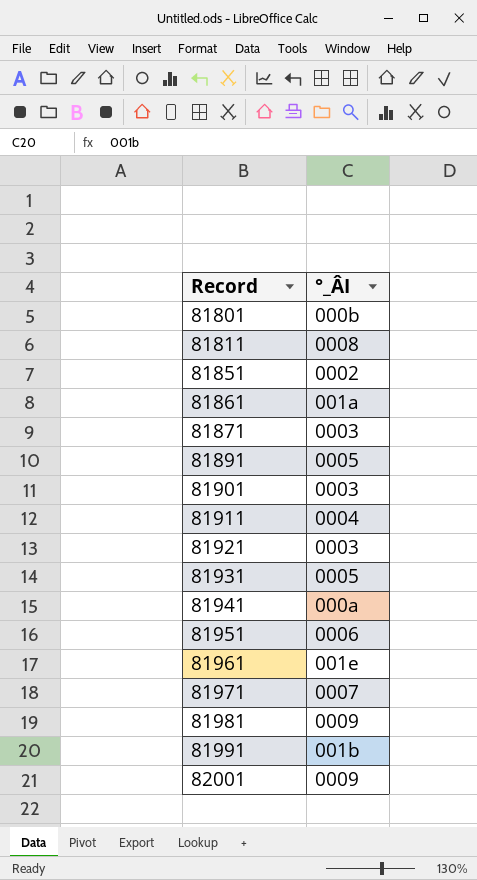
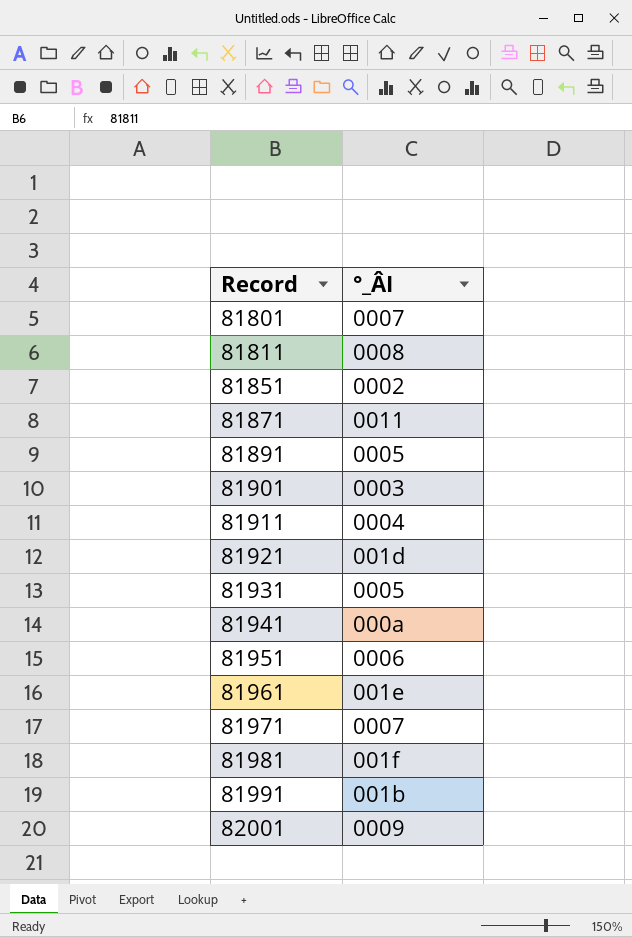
row 81861: 001a -> none
81801 | °_ÂI: 000b -> 0007
81871 | °_ÂI: 0003 -> 0011
81921 | °_ÂI: 0003 -> 001d
81981 | °_ÂI: 0009 -> 001f

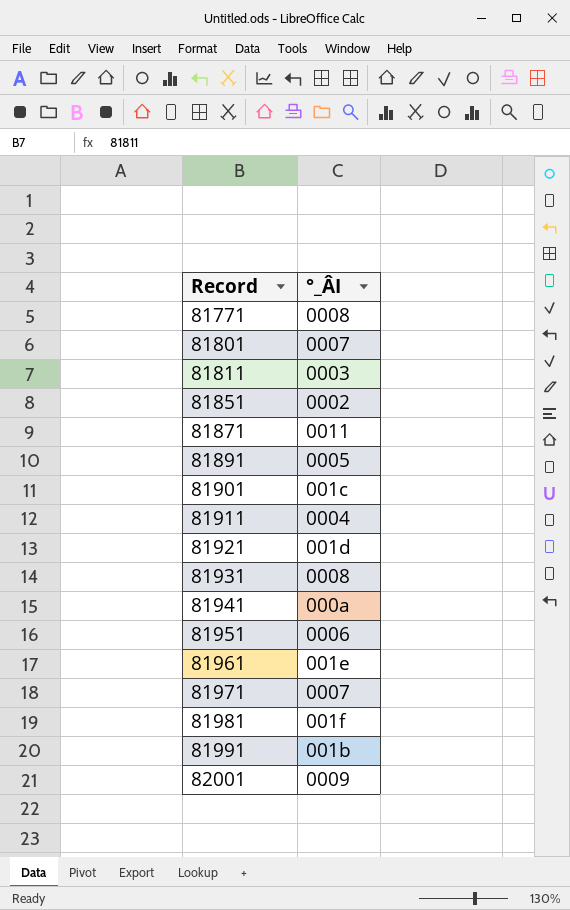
row 81771: none -> 0008
81811 | °_ÂI: 0008 -> 0003
81901 | °_ÂI: 0003 -> 001c
81931 | °_ÂI: 0005 -> 0008

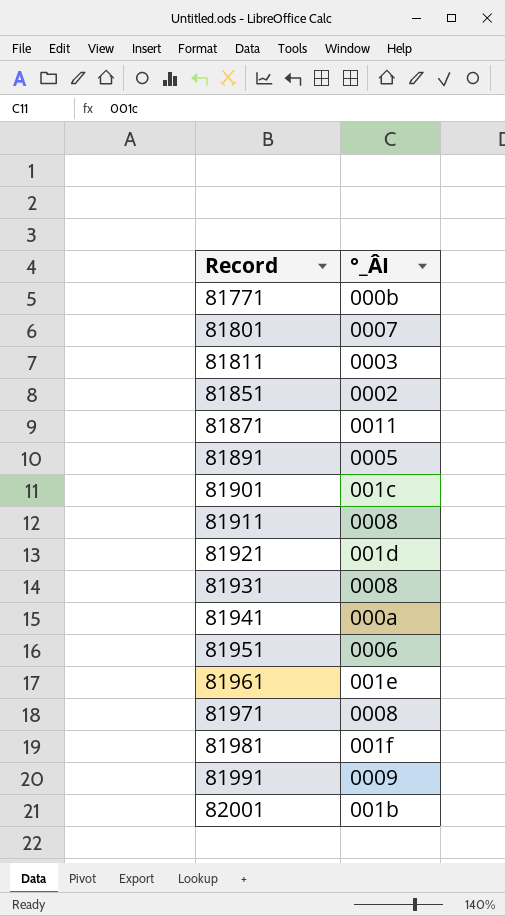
81771 | °_ÂI: 0008 -> 000b
81911 | °_ÂI: 0004 -> 0008
81971 | °_ÂI: 0007 -> 0008
81991 | °_ÂI: 001b -> 0009
82001 | °_ÂI: 0009 -> 001b

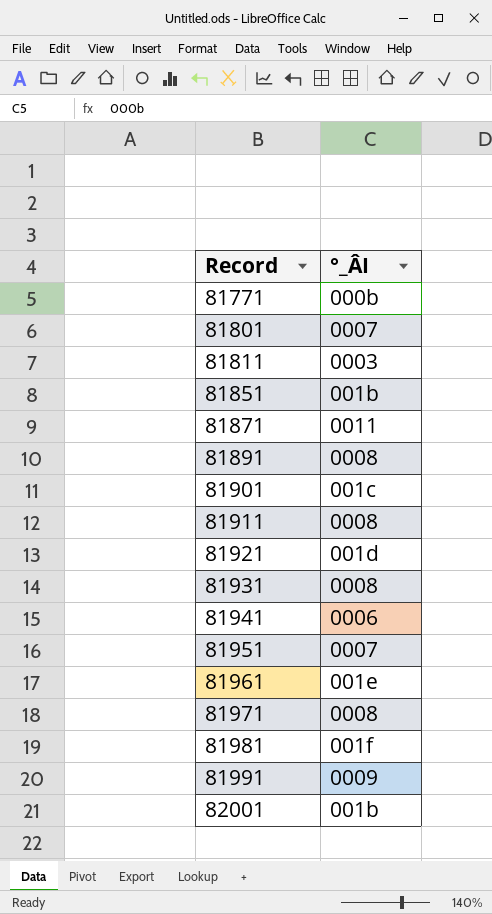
81851 | °_ÂI: 0002 -> 001b
81891 | °_ÂI: 0005 -> 0008
81941 | °_ÂI: 000a -> 0006
81951 | °_ÂI: 0006 -> 0007

